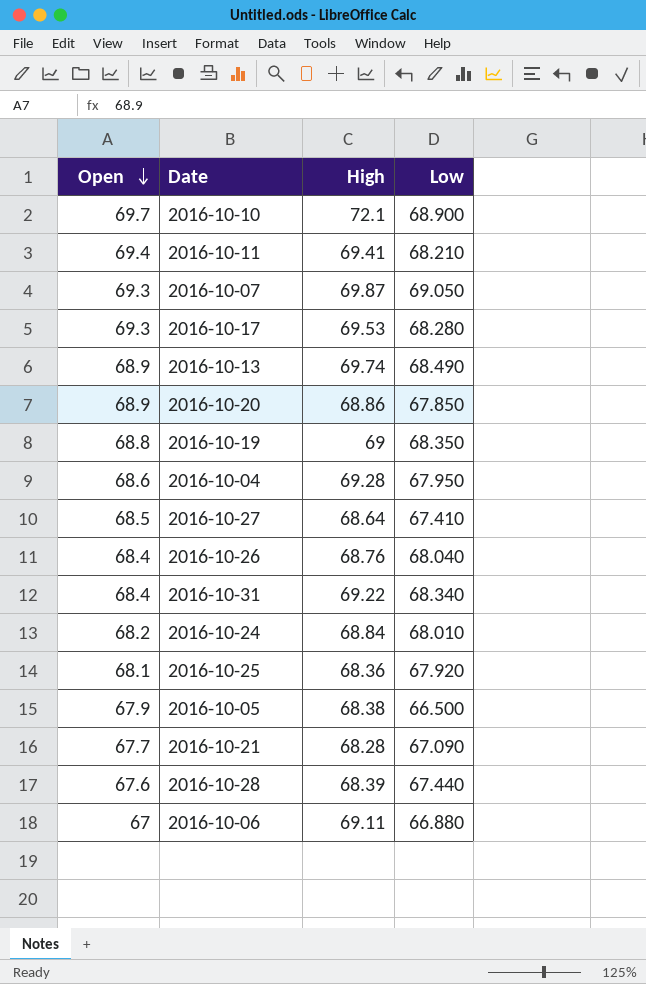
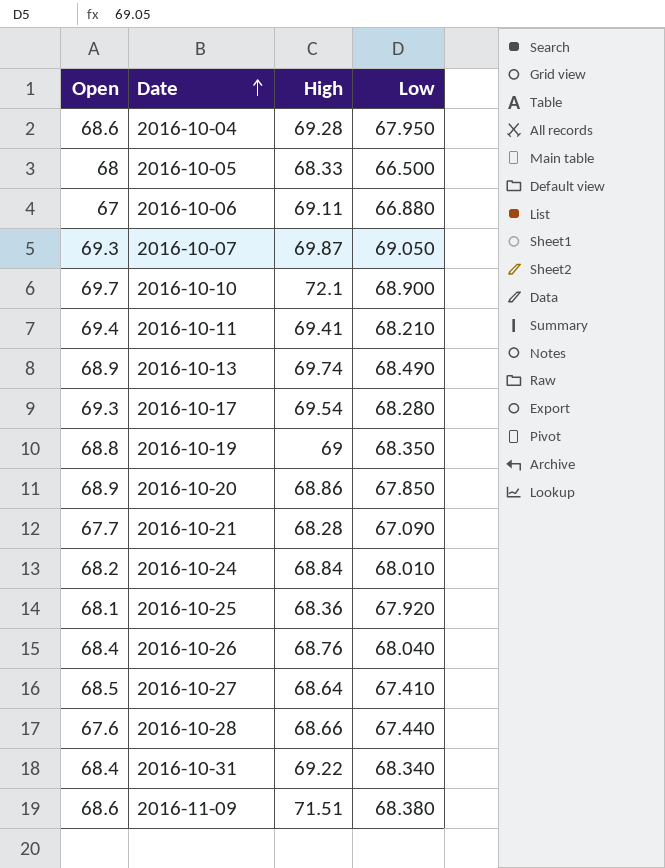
row order: Open descending -> Date ascending
2016-10-05 | Open: 67.9 -> 68
2016-10-05 | High: 68.38 -> 68.33
2016-10-17 | High: 69.53 -> 69.54
2016-10-28 | High: 68.39 -> 68.66
row 2016-11-09: none -> 68.6 | 71.51 | 68.380

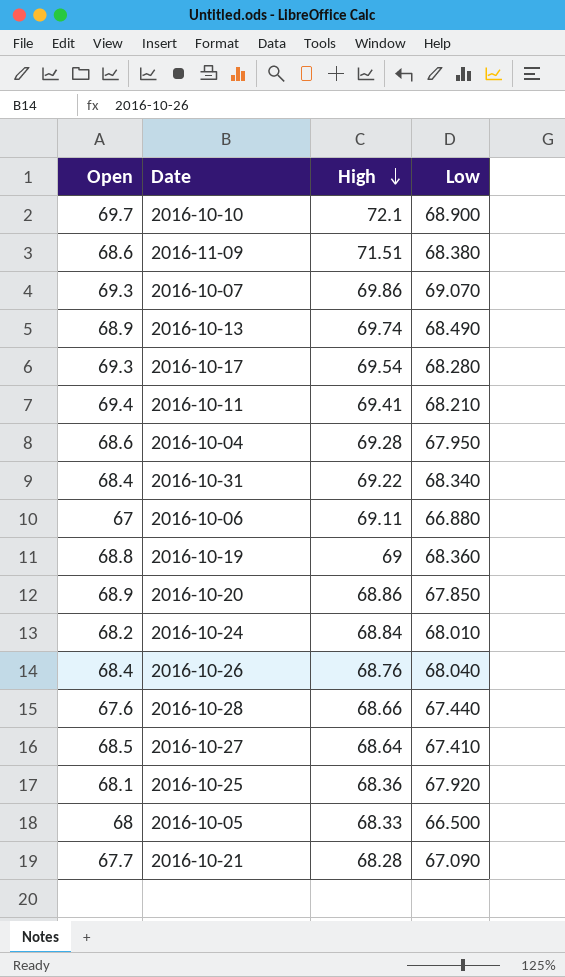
row order: Date ascending -> High descending
2016-10-07 | High: 69.87 -> 69.86
2016-10-07 | Low: 69.050 -> 69.070
2016-10-19 | Low: 68.350 -> 68.360

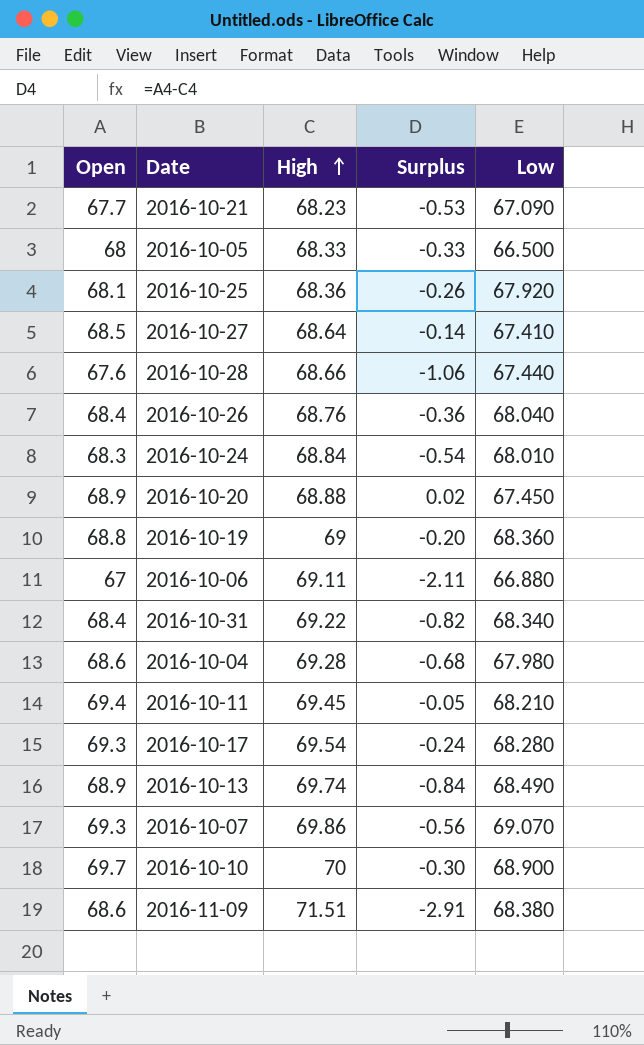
row order: High descending -> High ascending
column Surplus | formula: none -> [Open] - [High]
2016-10-21 | High: 68.28 -> 68.23
2016-10-24 | Open: 68.2 -> 68.3
2016-10-20 | High: 68.86 -> 68.88
2016-10-20 | Low: 67.850 -> 67.450
2016-10-04 | Low: 67.950 -> 67.980
2016-10-11 | High: 69.41 -> 69.45
2016-10-10 | High: 72.1 -> 70

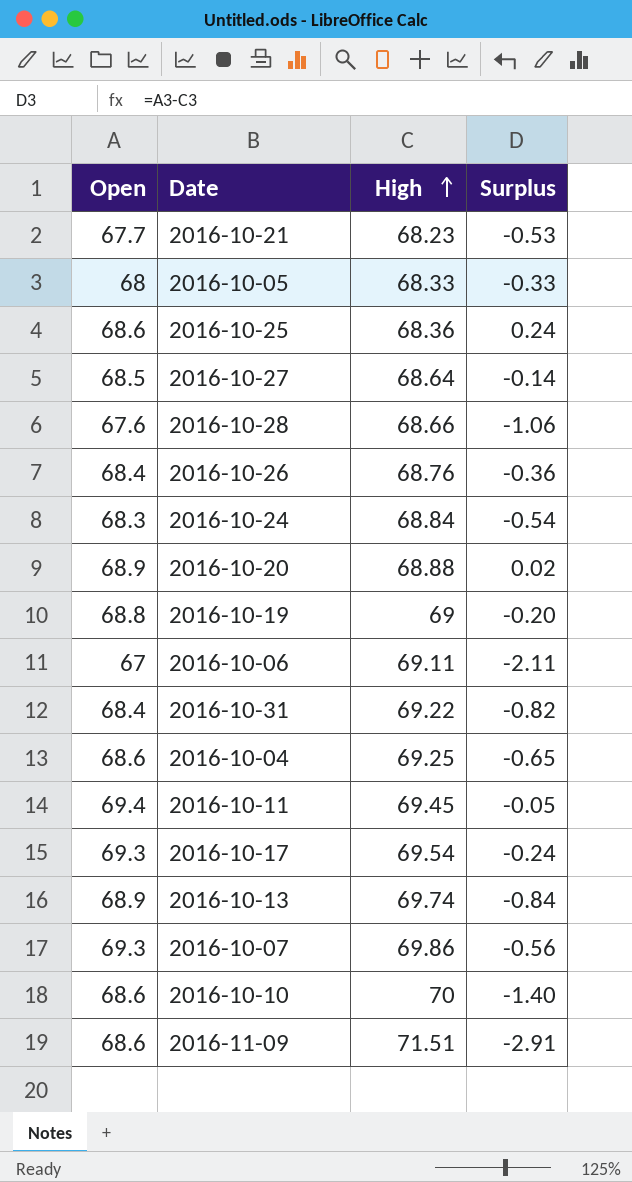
column Low | position: 5 -> none
2016-10-25 | Open: 68.1 -> 68.6
2016-10-25 | Surplus: -0.26 -> 0.24
2016-10-04 | High: 69.28 -> 69.25
2016-10-04 | Surplus: -0.68 -> -0.65
2016-10-10 | Open: 69.7 -> 68.6
2016-10-10 | Surplus: -0.30 -> -1.40

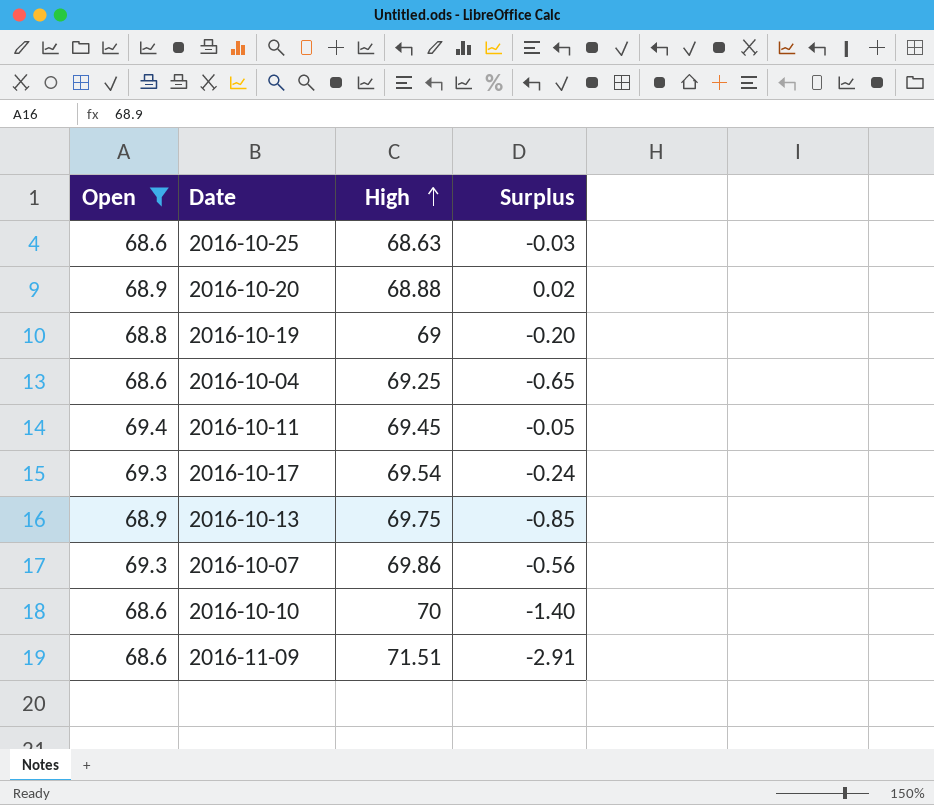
filter: none -> Open >= 68.6
2016-10-25 | High: 68.36 -> 68.63
2016-10-25 | Surplus: 0.24 -> -0.03
2016-10-13 | High: 69.74 -> 69.75
2016-10-13 | Surplus: -0.84 -> -0.85

